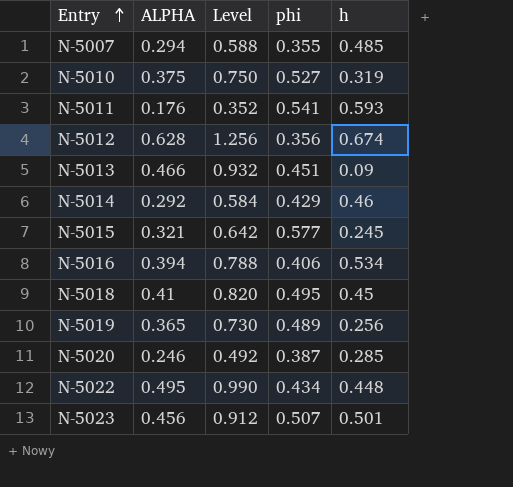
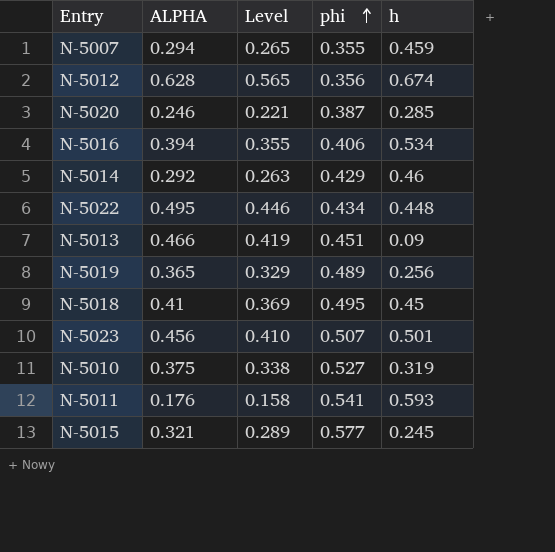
row order: Entry ascending -> phi ascending
column Level | formula: [ALPHA] * 2 -> [ALPHA] * 0.9
N-5007 | h: 0.485 -> 0.459

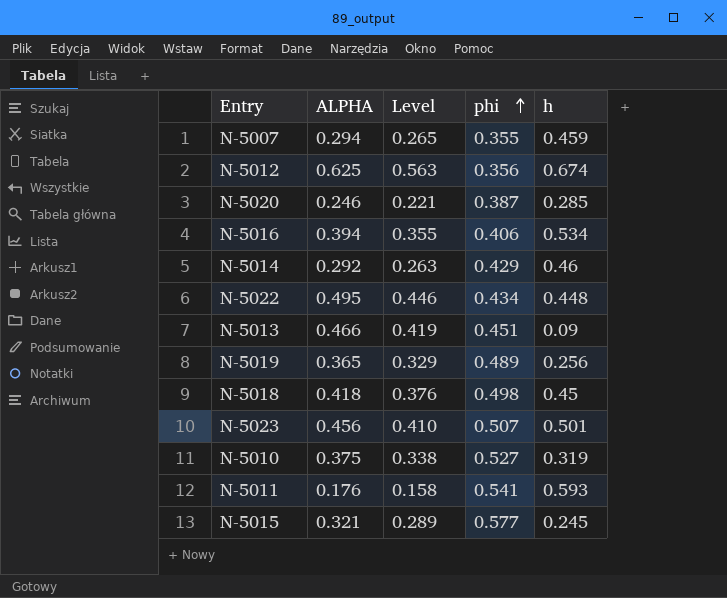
N-5012 | ALPHA: 0.628 -> 0.625
N-5012 | Level: 0.565 -> 0.563
N-5018 | ALPHA: 0.41 -> 0.418
N-5018 | Level: 0.369 -> 0.376
N-5018 | phi: 0.495 -> 0.498

